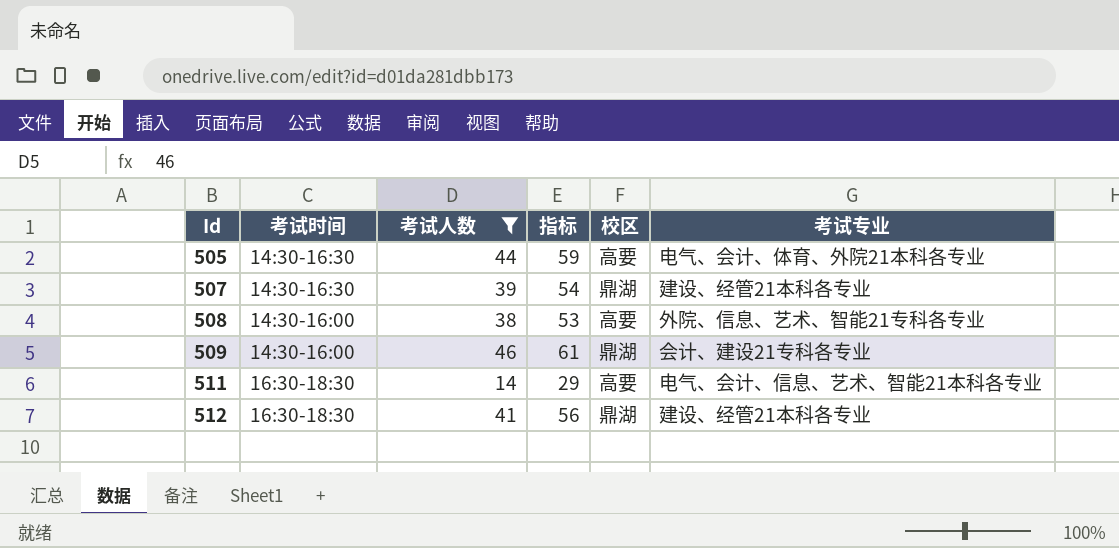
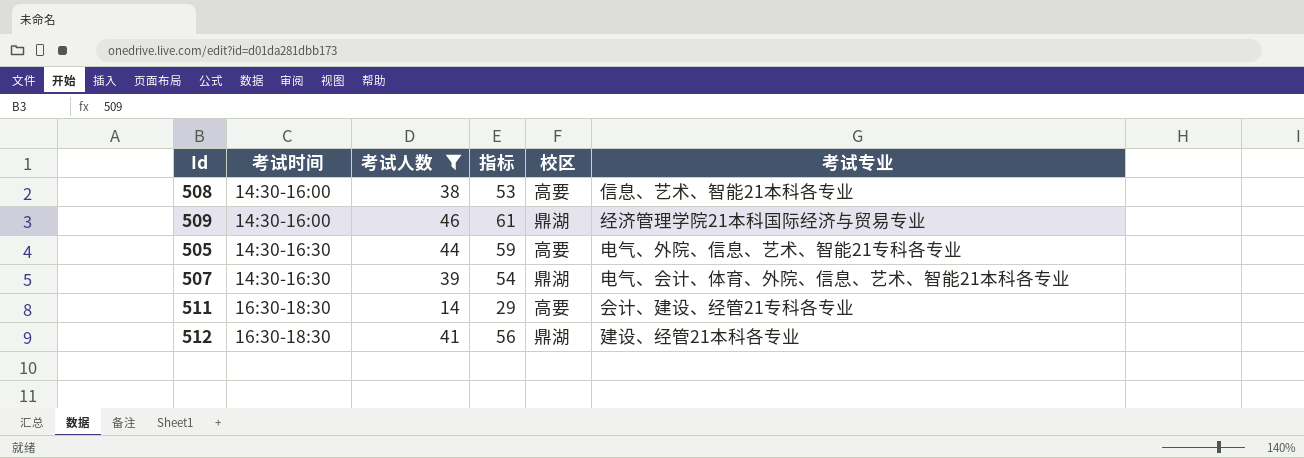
row order: Id ascending -> 考试时间 ascending
508 | 考试专业: 外院、信息、艺术、智能21专科各专业 -> 信息、艺术、智能21本科各专业
509 | 考试专业: 会计、建设21专科各专业 -> 经济管理学院21本科国际经济与贸易专业
505 | 考试专业: 电气、会计、体育、外院21本科各专业 -> 电气、外院、信息、艺术、智能21专科各专业
507 | 考试专业: 建设、经管21本科各专业 -> 电气、会计、体育、外院、信息、艺术、智能21本科各专业
511 | 考试专业: 电气、会计、信息、艺术、智能21本科各专业 -> 会计、建设、经管21专科各专业

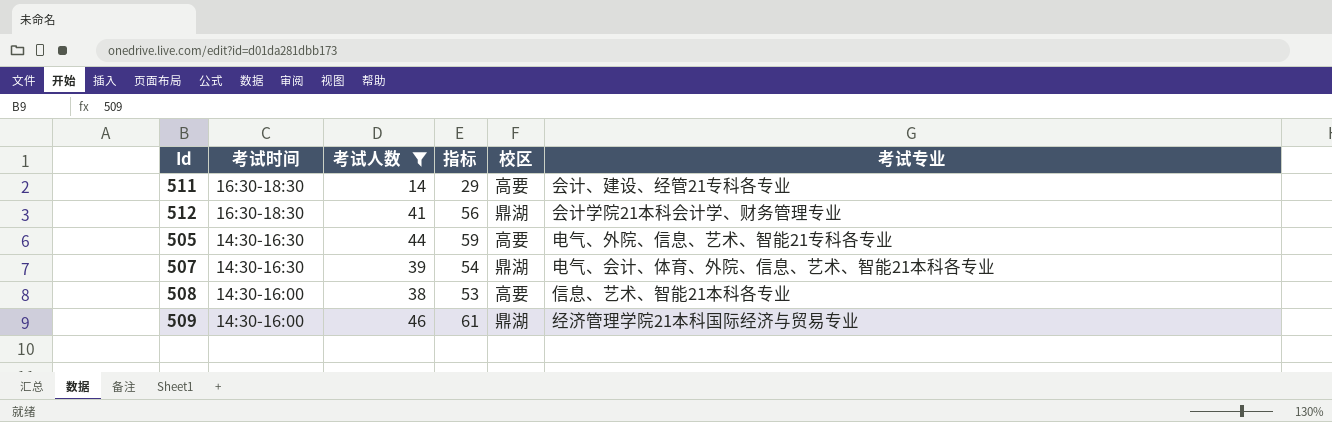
row order: 考试时间 ascending -> 考试时间 descending
512 | 考试专业: 建设、经管21本科各专业 -> 会计学院21本科会计学、财务管理专业

